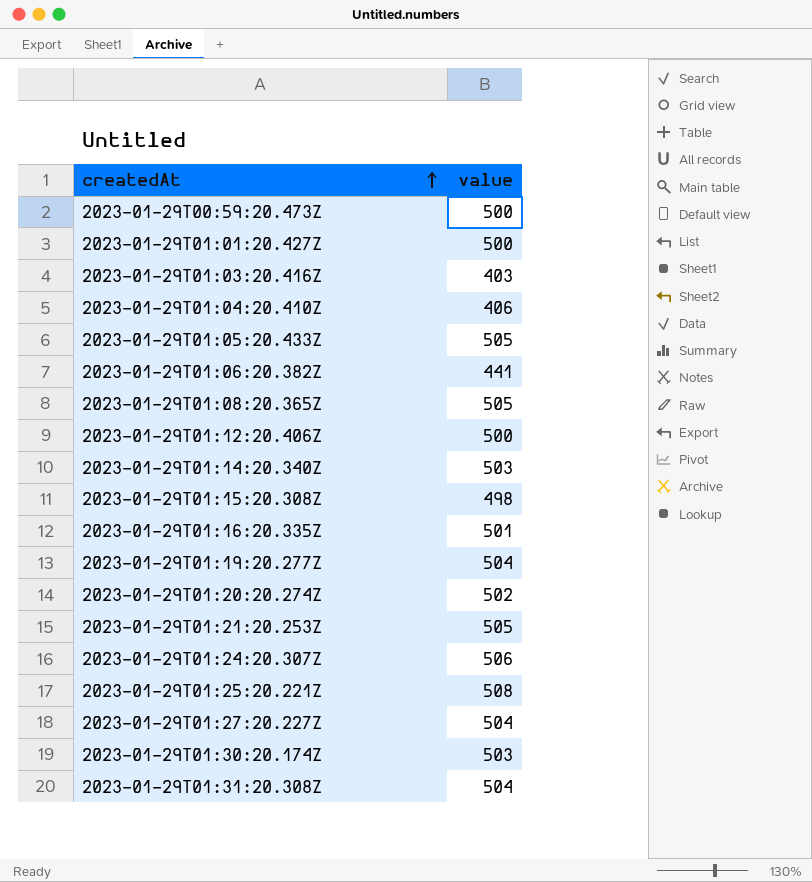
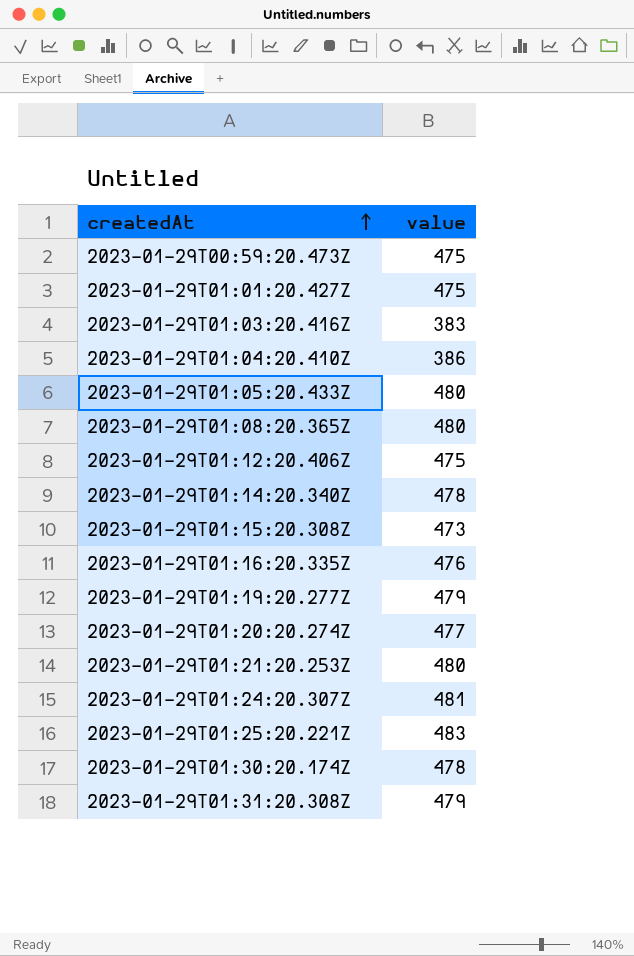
row 2023-01-29T01:06:20.382Z: 441 -> none
row 2023-01-29T01:27:20.227Z: 504 -> none
2023-01-29T00:59:20.473Z | value: 500 -> 475
2023-01-29T01:01:20.427Z | value: 500 -> 475
2023-01-29T01:03:20.416Z | value: 403 -> 383
2023-01-29T01:04:20.410Z | value: 406 -> 386
2023-01-29T01:05:20.433Z | value: 505 -> 480
2023-01-29T01:08:20.365Z | value: 505 -> 480
2023-01-29T01:12:20.406Z | value: 500 -> 475
2023-01-29T01:14:20.340Z | value: 503 -> 478
2023-01-29T01:15:20.308Z | value: 498 -> 473
2023-01-29T01:16:20.335Z | value: 501 -> 476
2023-01-29T01:19:20.277Z | value: 504 -> 479
2023-01-29T01:20:20.274Z | value: 502 -> 477
2023-01-29T01:21:20.253Z | value: 505 -> 480
2023-01-29T01:24:20.307Z | value: 506 -> 481
2023-01-29T01:25:20.221Z | value: 508 -> 483
2023-01-29T01:30:20.174Z | value: 503 -> 478
2023-01-29T01:31:20.308Z | value: 504 -> 479

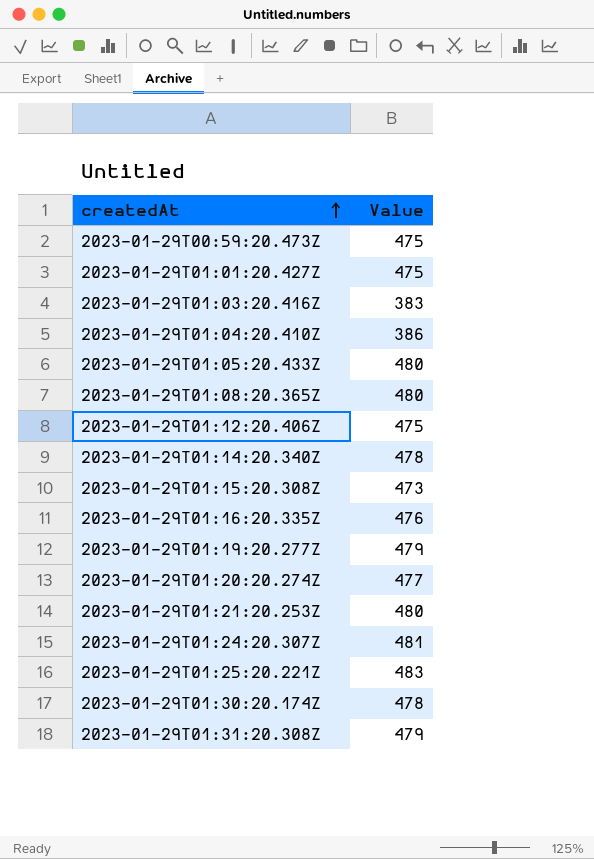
column name: value -> Value

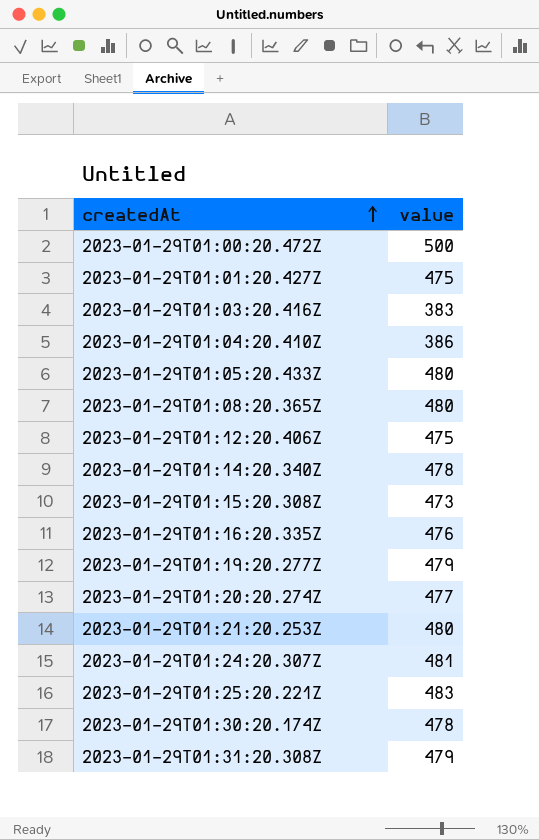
column name: Value -> value
row 2023-01-29T00:59:20.473Z: 475 -> none
row 2023-01-29T01:00:20.472Z: none -> 500

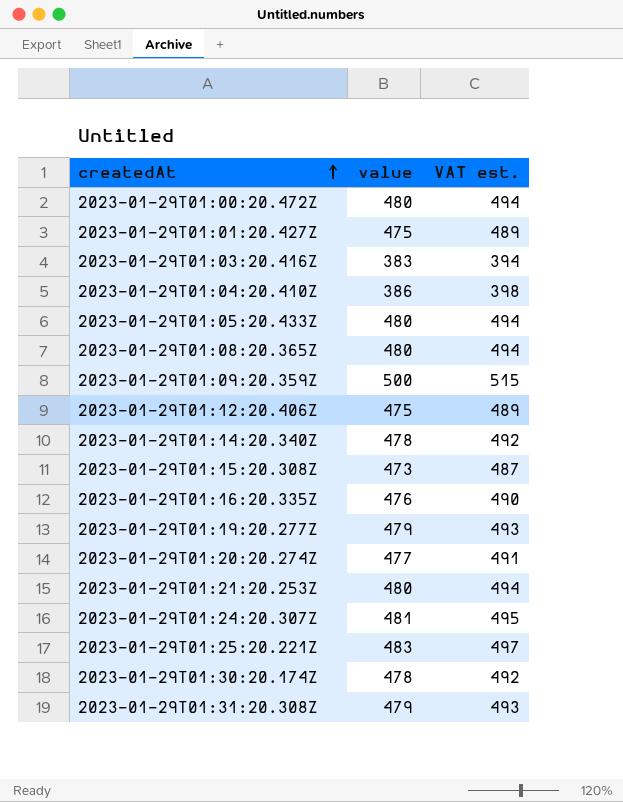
column VAT est. | formula: none -> [value] * 1.03
2023-01-29T01:00:20.472Z | value: 500 -> 480
row 2023-01-29T01:09:20.359Z: none -> 500 | 515

